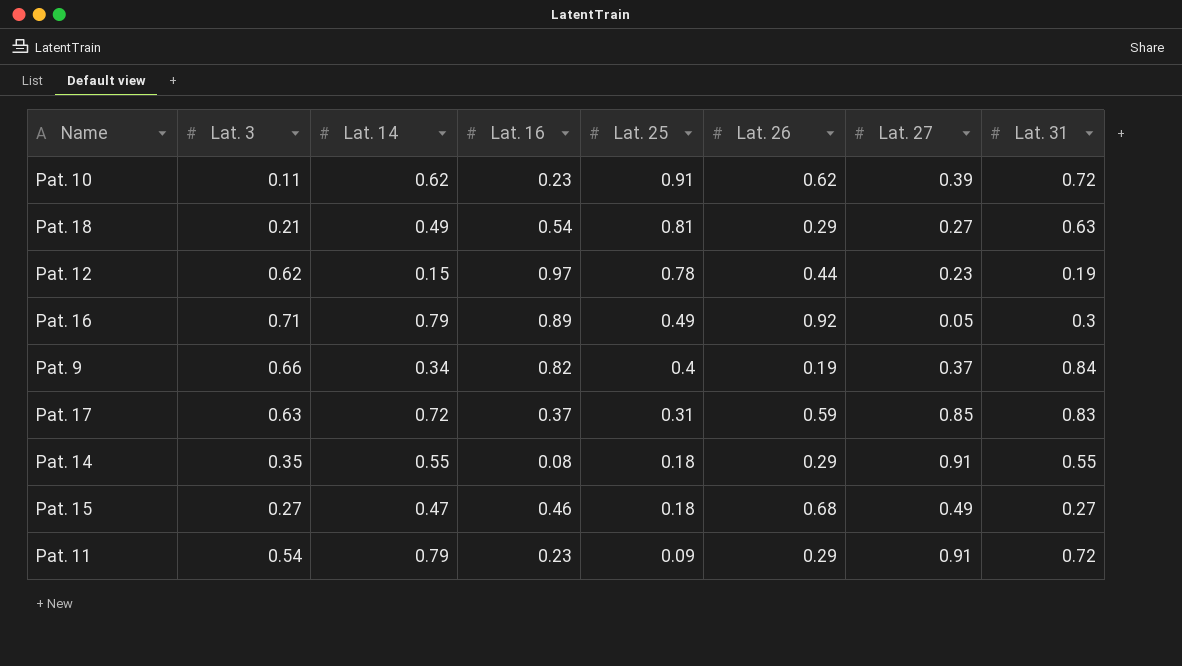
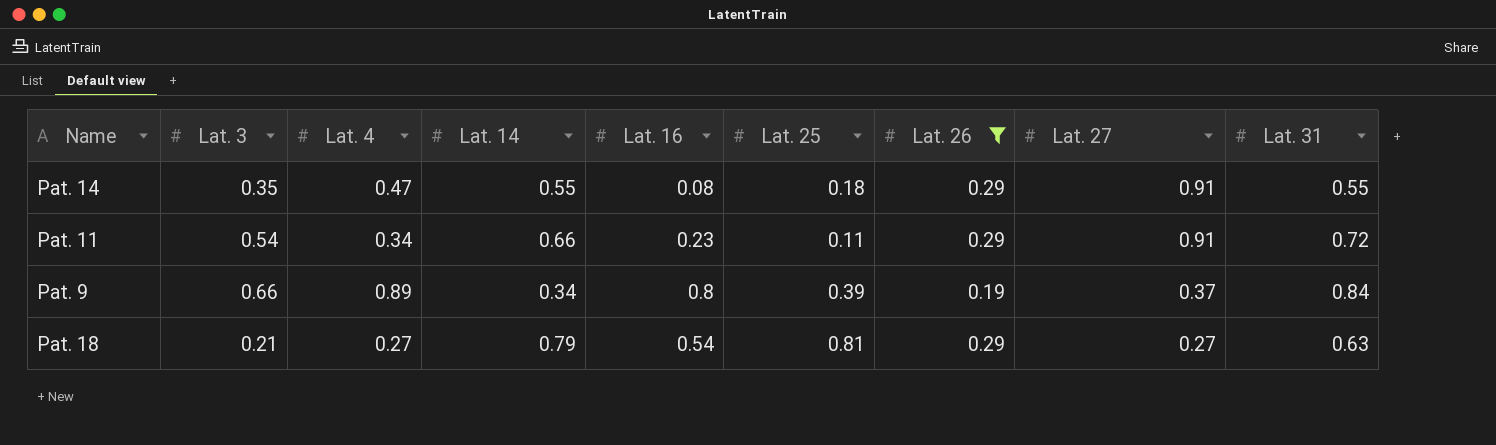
filter: none -> Lat. 26 <= 0.29
row order: Lat. 25 descending -> Lat. 27 descending
column Lat. 4 | position: none -> 3
Pat. 11 | Lat. 14: 0.79 -> 0.66
Pat. 11 | Lat. 25: 0.09 -> 0.11
Pat. 9 | Lat. 16: 0.82 -> 0.8
Pat. 9 | Lat. 25: 0.4 -> 0.39
Pat. 18 | Lat. 14: 0.49 -> 0.79

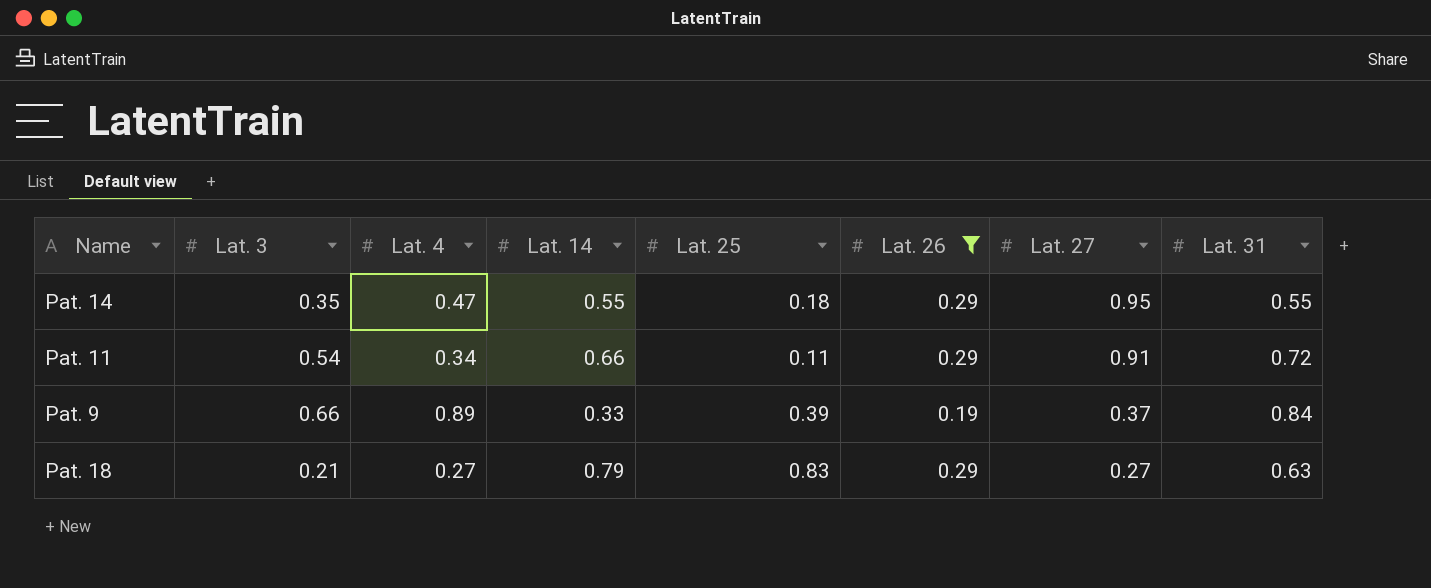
column Lat. 16 | position: 5 -> none
Pat. 14 | Lat. 27: 0.91 -> 0.95
Pat. 9 | Lat. 14: 0.34 -> 0.33
Pat. 18 | Lat. 25: 0.81 -> 0.83

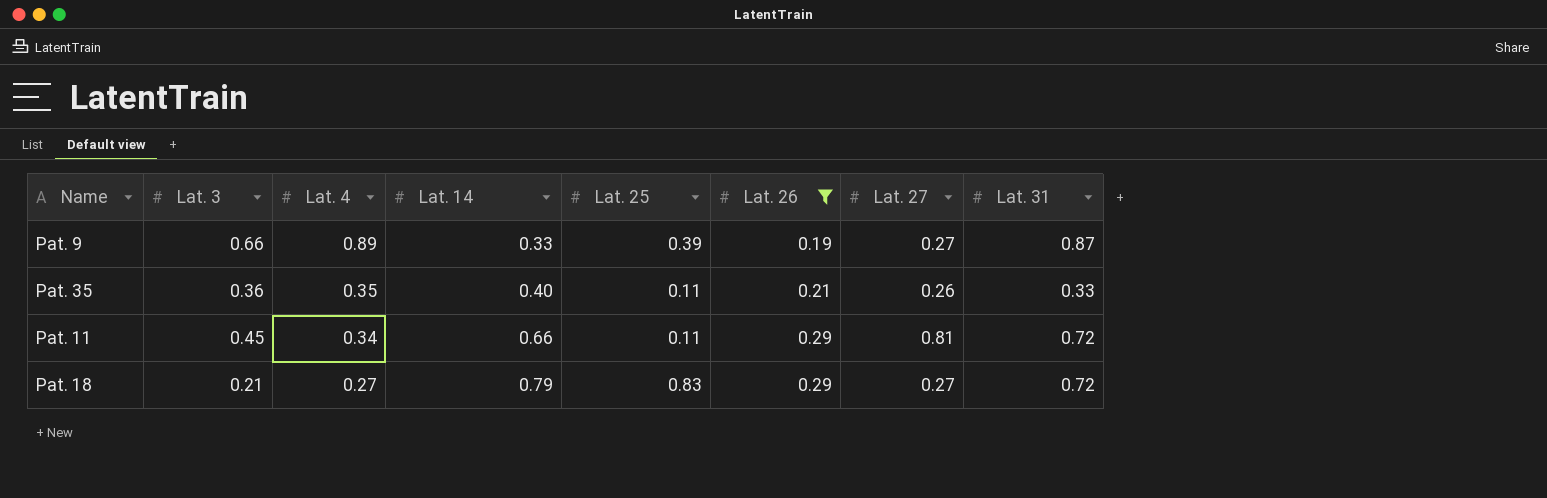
row order: Lat. 27 descending -> Lat. 4 descending
row Pat. 14: 0.35 | 0.47 | 0.55 | 0.18 | 0.29 | 0.95 | 0.55 -> none
Pat. 9 | Lat. 27: 0.37 -> 0.27
Pat. 9 | Lat. 31: 0.84 -> 0.87
row Pat. 35: none -> 0.36 | 0.35 | 0.40 | 0.11 | 0.21 | 0.26 | 0.33
Pat. 11 | Lat. 3: 0.54 -> 0.45
Pat. 11 | Lat. 27: 0.91 -> 0.81
Pat. 18 | Lat. 31: 0.63 -> 0.72

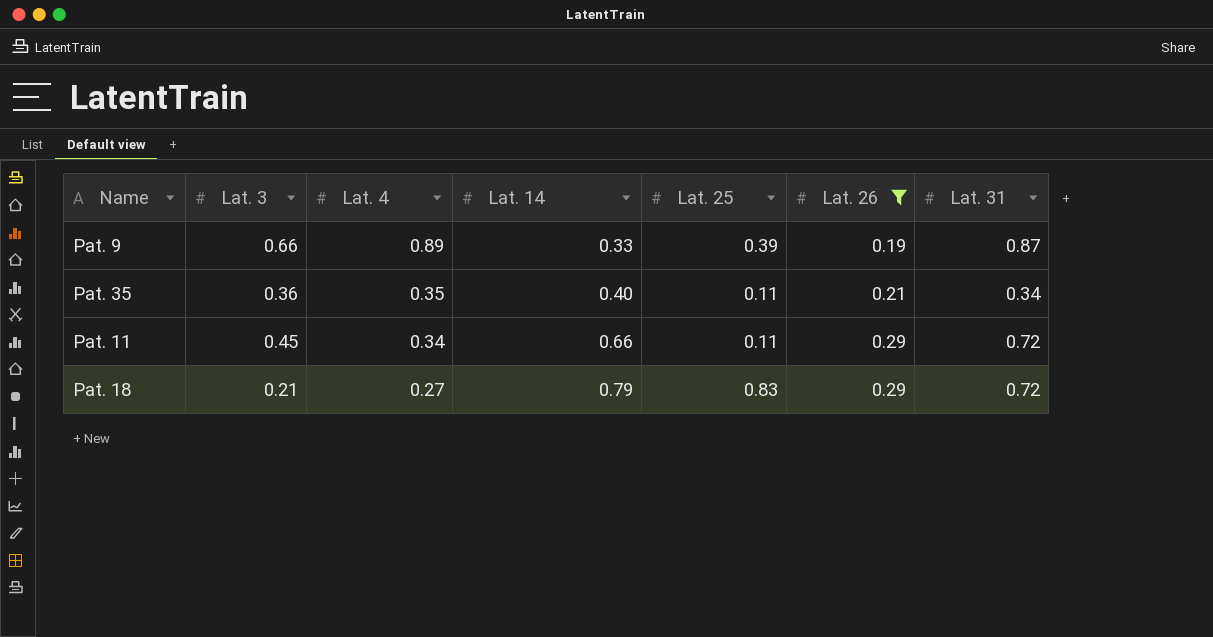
column Lat. 27 | position: 7 -> none
Pat. 35 | Lat. 31: 0.33 -> 0.34

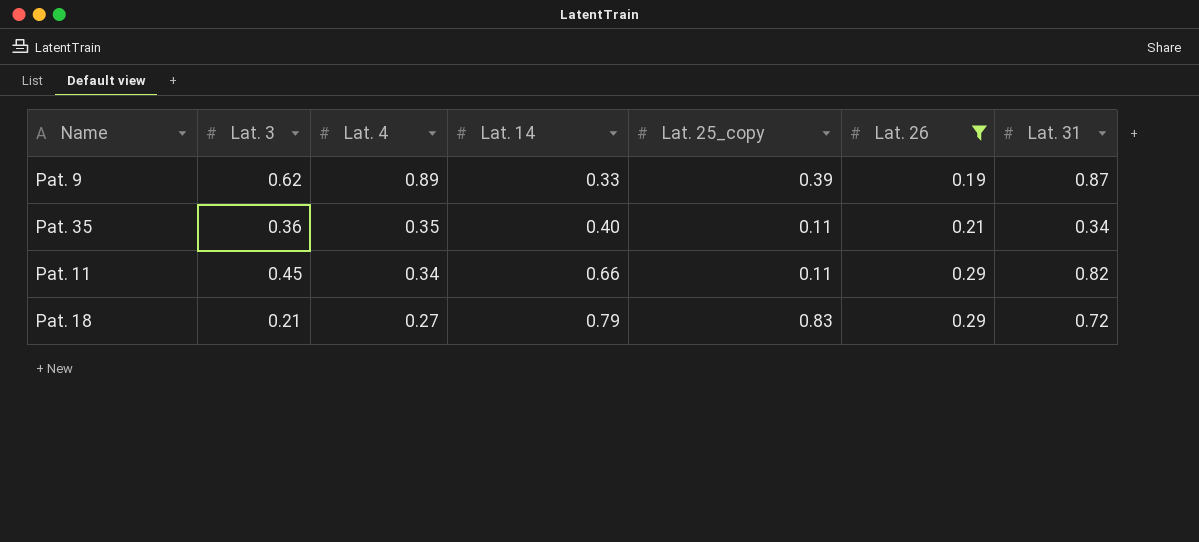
column name: Lat. 25 -> Lat. 25_copy
Pat. 9 | Lat. 3: 0.66 -> 0.62
Pat. 11 | Lat. 31: 0.72 -> 0.82

